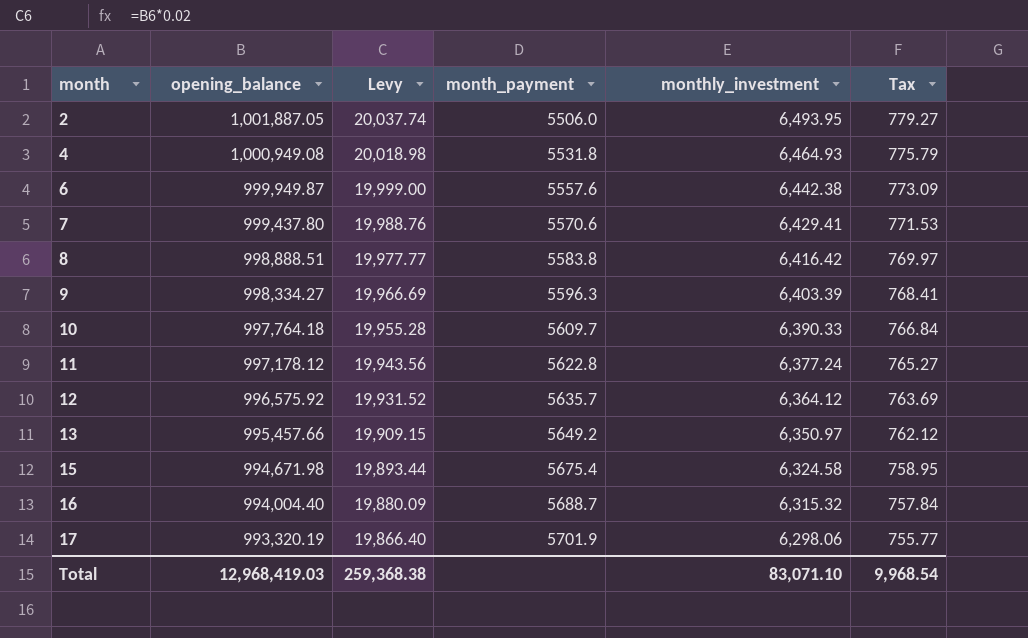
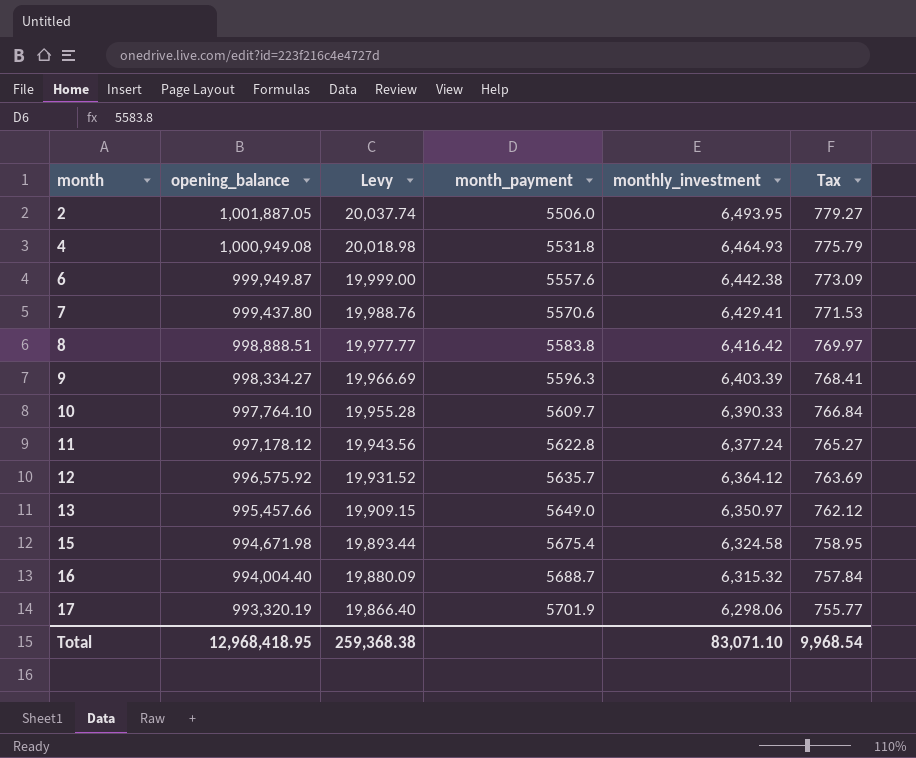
10 | opening_balance: 997,764.18 -> 997,764.10
13 | month_payment: 5649.2 -> 5649.0
Total | opening_balance: 12,968,419.03 -> 12,968,418.95

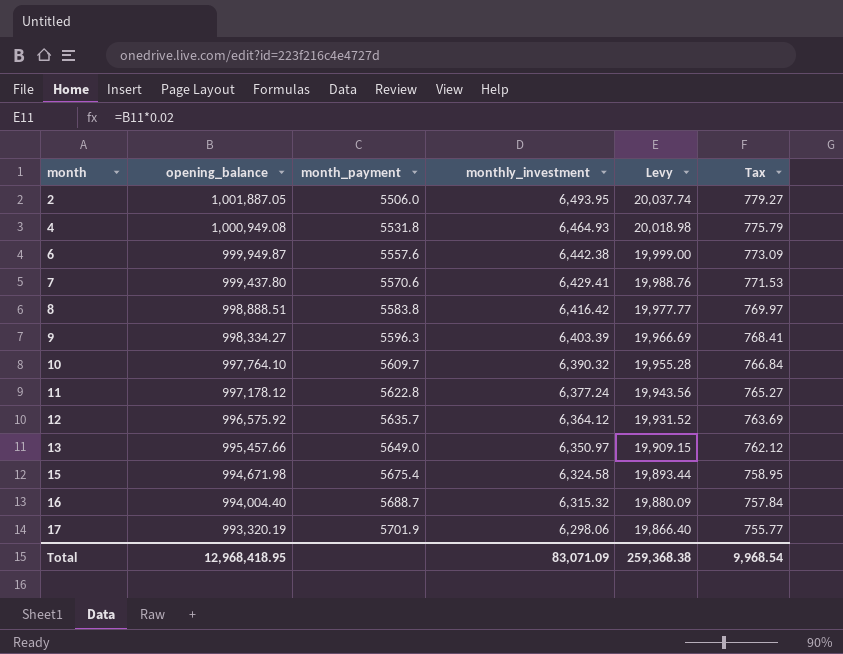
column Levy | position: 3 -> 5
10 | monthly_investment: 6,390.33 -> 6,390.32
Total | monthly_investment: 83,071.10 -> 83,071.09

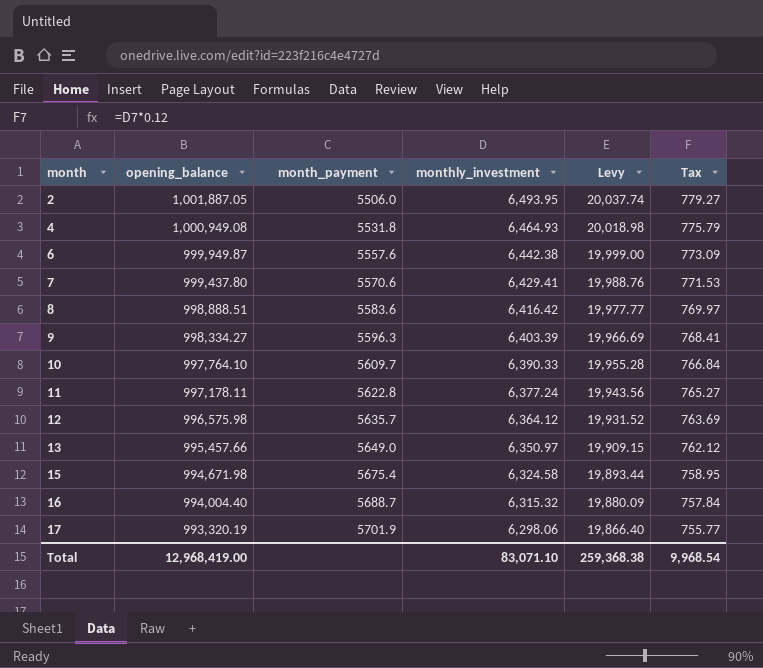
8 | month_payment: 5583.8 -> 5583.6
10 | monthly_investment: 6,390.32 -> 6,390.33
11 | opening_balance: 997,178.12 -> 997,178.11
12 | opening_balance: 996,575.92 -> 996,575.98
Total | opening_balance: 12,968,418.95 -> 12,968,419.00
Total | monthly_investment: 83,071.09 -> 83,071.10

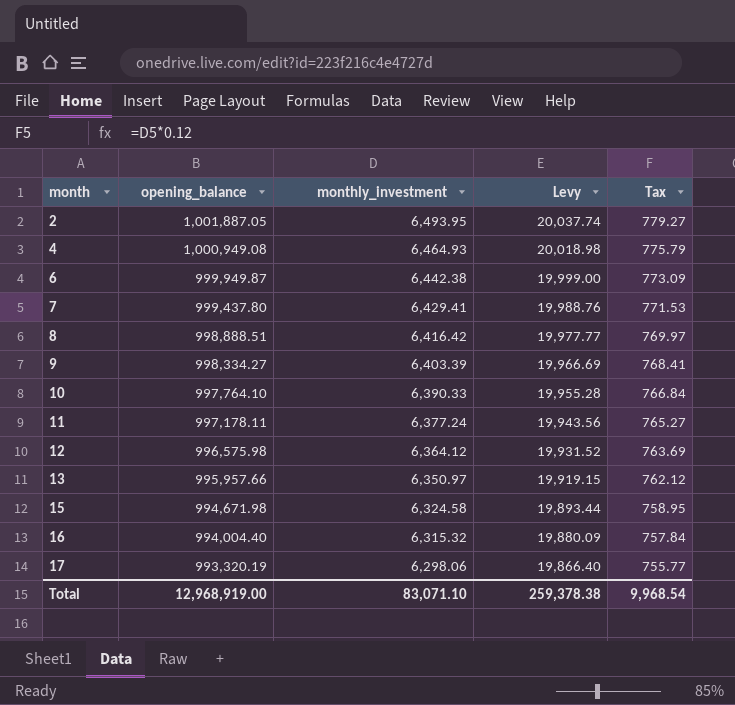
column month_payment | position: 3 -> none
13 | opening_balance: 995,457.66 -> 995,957.66
13 | Levy: 19,909.15 -> 19,919.15
Total | opening_balance: 12,968,419.00 -> 12,968,919.00
Total | Levy: 259,368.38 -> 259,378.38

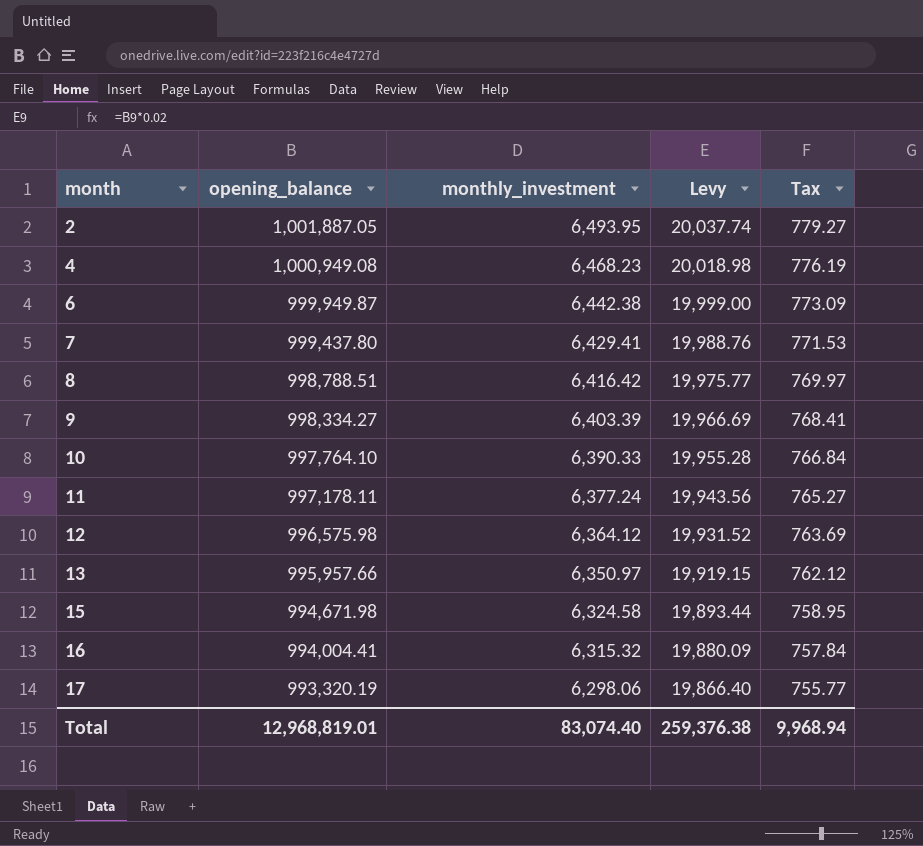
4 | monthly_investment: 6,464.93 -> 6,468.23
4 | Tax: 775.79 -> 776.19
8 | opening_balance: 998,888.51 -> 998,788.51
8 | Levy: 19,977.77 -> 19,975.77
16 | opening_balance: 994,004.40 -> 994,004.41
Total | opening_balance: 12,968,919.00 -> 12,968,819.01
Total | monthly_investment: 83,071.10 -> 83,074.40
Total | Levy: 259,378.38 -> 259,376.38
Total | Tax: 9,968.54 -> 9,968.94

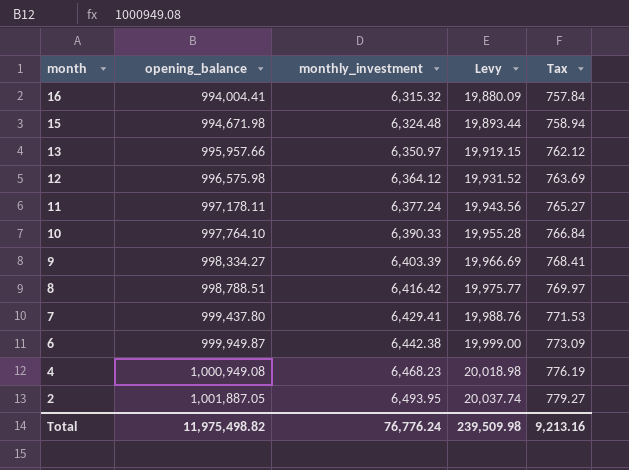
row order: month ascending -> month descending
row 17: 993,320.19 | 6,298.06 | 19,866.40 | 755.77 -> none
15 | monthly_investment: 6,324.58 -> 6,324.48
15 | Tax: 758.95 -> 758.94
Total | opening_balance: 12,968,819.01 -> 11,975,498.82
Total | monthly_investment: 83,074.40 -> 76,776.24
Total | Levy: 259,376.38 -> 239,509.98
Total | Tax: 9,968.94 -> 9,213.16

